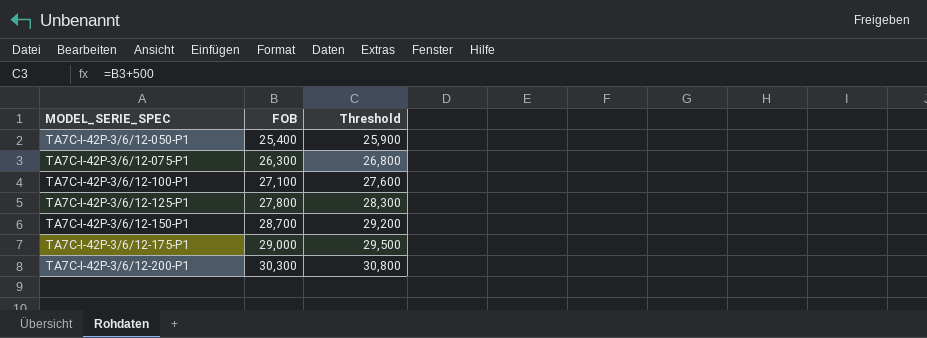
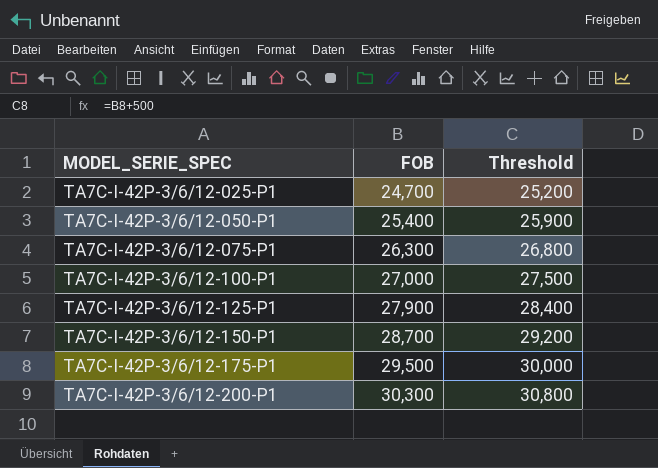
row TA7C-I-42P-3/6/12-025-P1: none -> 24,700 | 25,200
TA7C-I-42P-3/6/12-100-P1 | FOB: 27,100 -> 27,000
TA7C-I-42P-3/6/12-100-P1 | Threshold: 27,600 -> 27,500
TA7C-I-42P-3/6/12-125-P1 | FOB: 27,800 -> 27,900
TA7C-I-42P-3/6/12-125-P1 | Threshold: 28,300 -> 28,400
TA7C-I-42P-3/6/12-175-P1 | FOB: 29,000 -> 29,500
TA7C-I-42P-3/6/12-175-P1 | Threshold: 29,500 -> 30,000

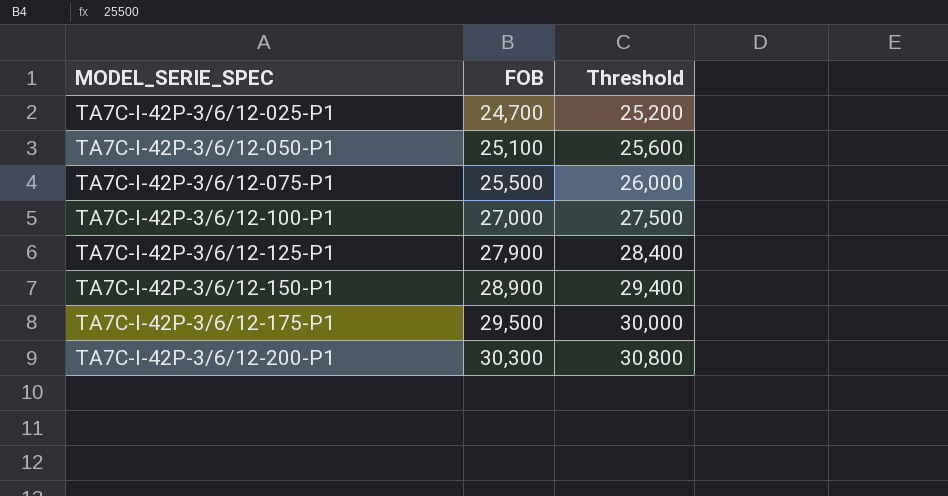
TA7C-I-42P-3/6/12-050-P1 | FOB: 25,400 -> 25,100
TA7C-I-42P-3/6/12-050-P1 | Threshold: 25,900 -> 25,600
TA7C-I-42P-3/6/12-075-P1 | FOB: 26,300 -> 25,500
TA7C-I-42P-3/6/12-075-P1 | Threshold: 26,800 -> 26,000
TA7C-I-42P-3/6/12-150-P1 | FOB: 28,700 -> 28,900
TA7C-I-42P-3/6/12-150-P1 | Threshold: 29,200 -> 29,400

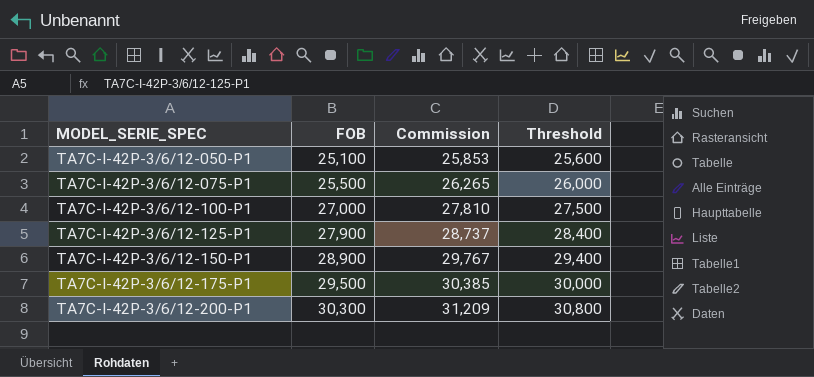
column Commission | formula: none -> [FOB] * 1.03
row TA7C-I-42P-3/6/12-025-P1: 24,700 | 25,200 -> none

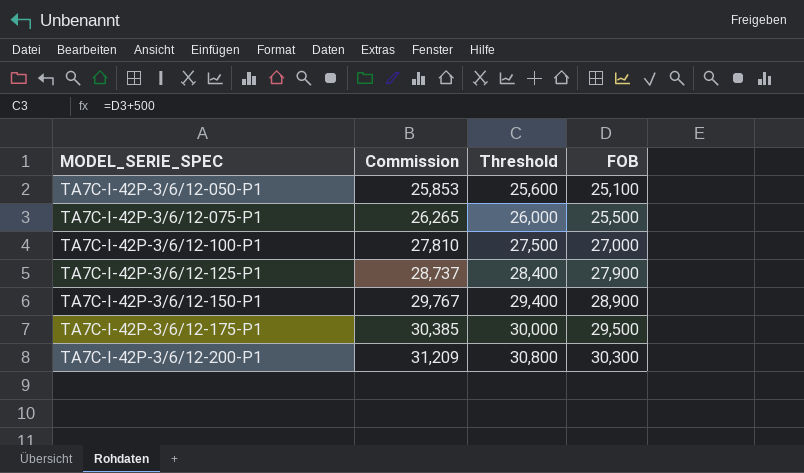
column FOB | position: 2 -> 4

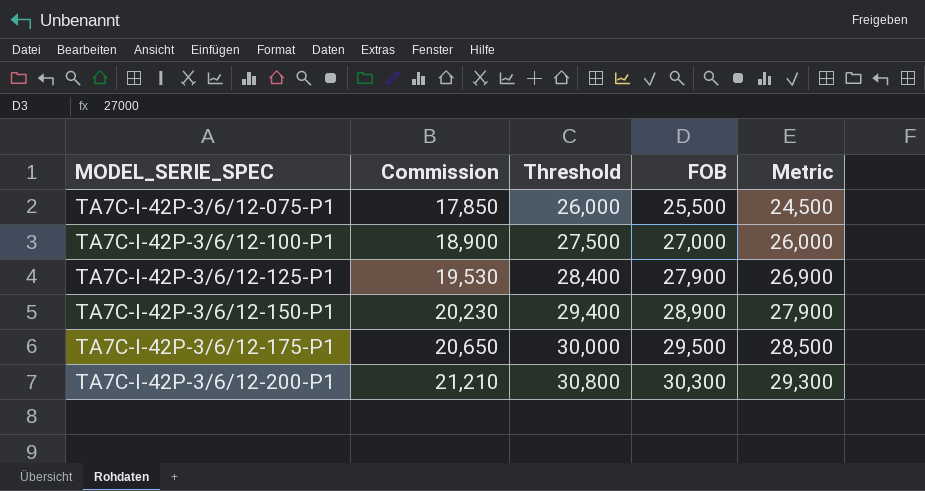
column Commission | formula: [FOB] * 1.03 -> [FOB] * 0.7
column Metric | formula: none -> [FOB] - 1000
row TA7C-I-42P-3/6/12-050-P1: 25,853 | 25,600 | 25,100 -> none

